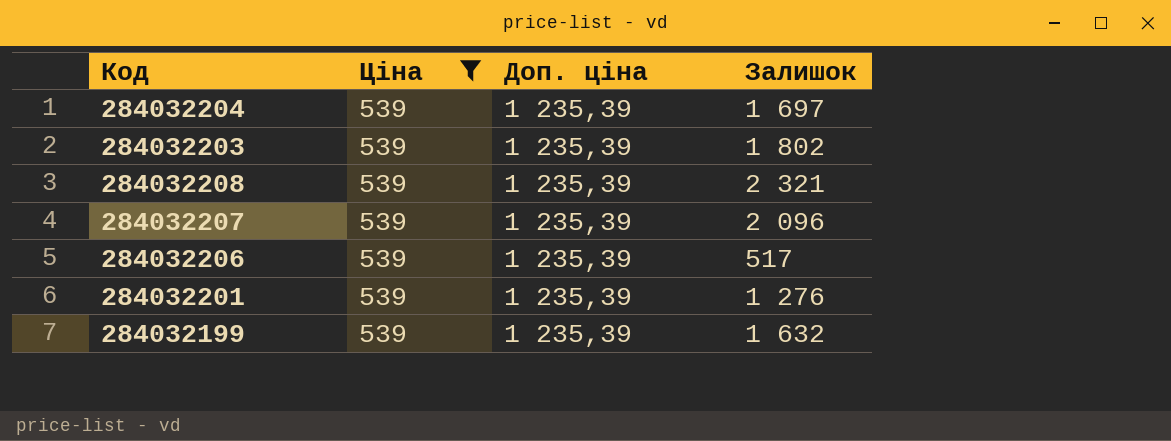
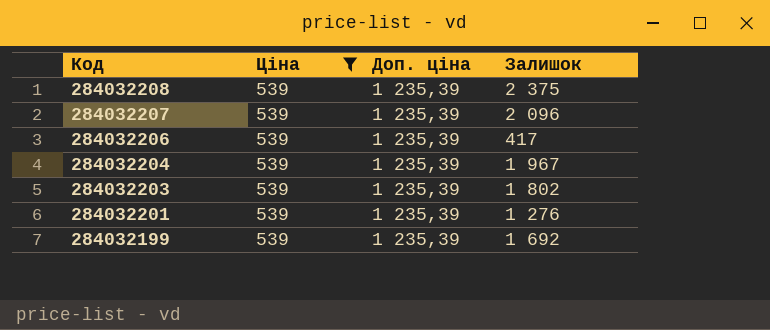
row order: none -> Код descending
284032208 | Залишок: 2 321 -> 2 375
284032206 | Залишок: 517 -> 417
284032204 | Залишок: 1 697 -> 1 967
284032199 | Залишок: 1 632 -> 1 692

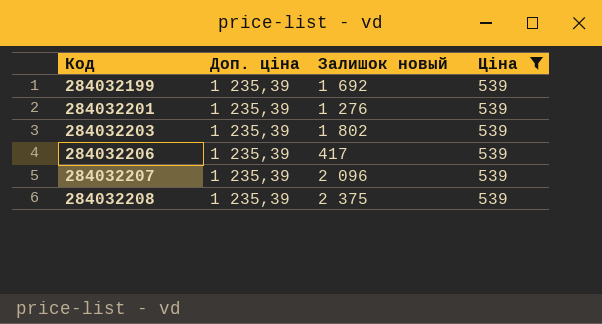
row order: Код descending -> Код ascending
column name: Залишок -> Залишок новый
column Ціна | position: 2 -> 4
row 284032204: 539 | 1 235,39 | 1 967 -> none

